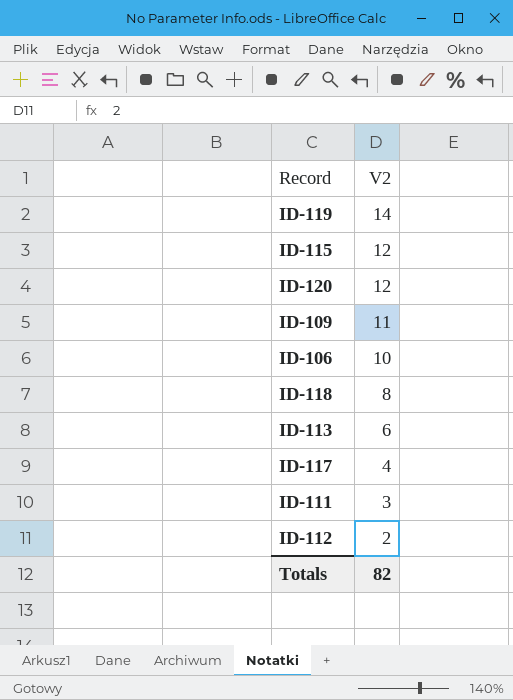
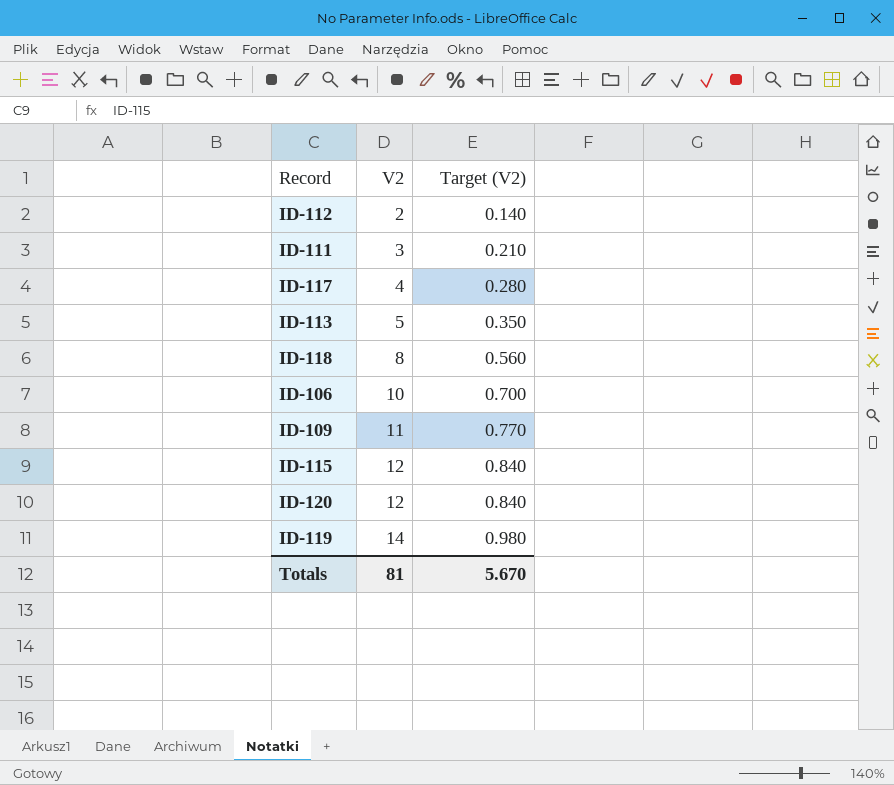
row order: V2 descending -> V2 ascending
column Target (V2) | formula: none -> [V2] * 0.07
ID-113 | V2: 6 -> 5
Totals | V2: 82 -> 81

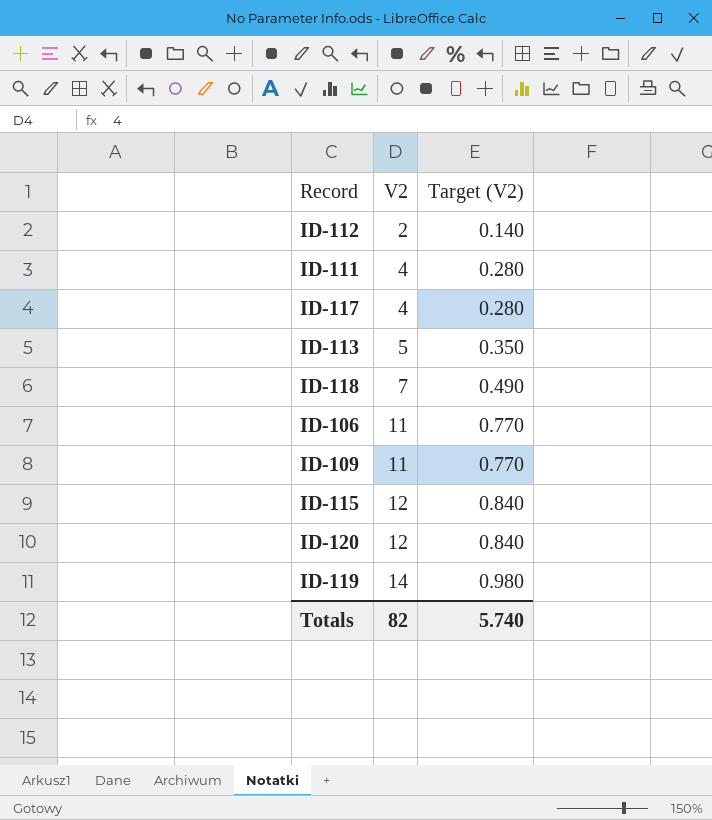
ID-111 | V2: 3 -> 4
ID-111 | Target (V2): 0.210 -> 0.280
ID-118 | V2: 8 -> 7
ID-118 | Target (V2): 0.560 -> 0.490
ID-106 | V2: 10 -> 11
ID-106 | Target (V2): 0.700 -> 0.770
Totals | V2: 81 -> 82
Totals | Target (V2): 5.670 -> 5.740

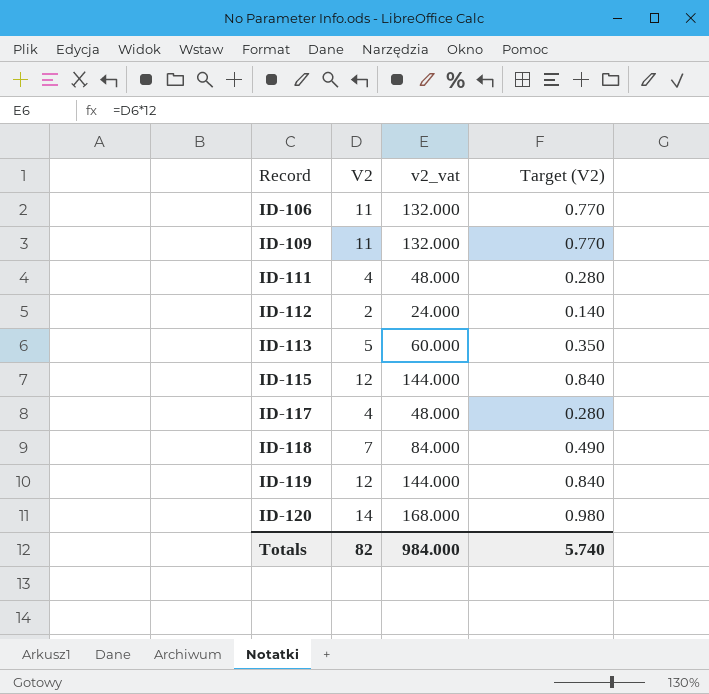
row order: V2 ascending -> Record ascending
column v2_vat | formula: none -> [V2] * 12
ID-119 | V2: 14 -> 12
ID-119 | Target (V2): 0.980 -> 0.840
ID-120 | V2: 12 -> 14
ID-120 | Target (V2): 0.840 -> 0.980

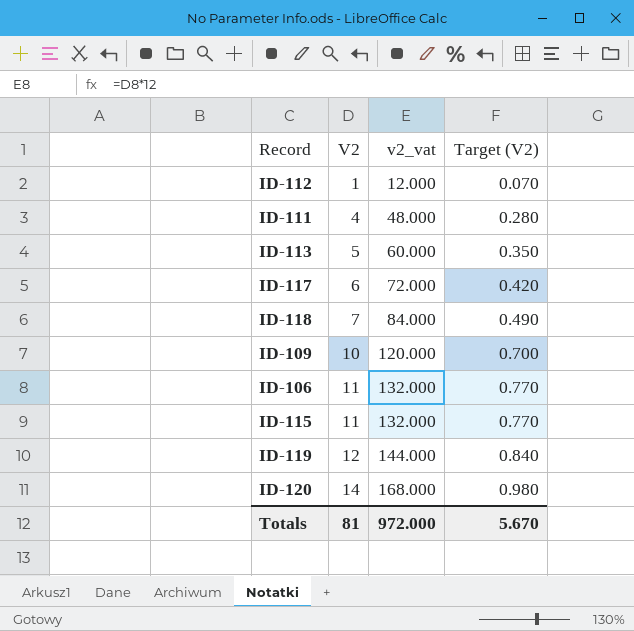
row order: Record ascending -> V2 ascending
ID-112 | V2: 2 -> 1
ID-112 | v2_vat: 24.000 -> 12.000
ID-112 | Target (V2): 0.140 -> 0.070
ID-117 | V2: 4 -> 6
ID-117 | v2_vat: 48.000 -> 72.000
ID-117 | Target (V2): 0.280 -> 0.420
ID-109 | V2: 11 -> 10
ID-109 | v2_vat: 132.000 -> 120.000
ID-109 | Target (V2): 0.770 -> 0.700
ID-115 | V2: 12 -> 11
ID-115 | v2_vat: 144.000 -> 132.000
ID-115 | Target (V2): 0.840 -> 0.770
Totals | V2: 82 -> 81
Totals | v2_vat: 984.000 -> 972.000
Totals | Target (V2): 5.740 -> 5.670

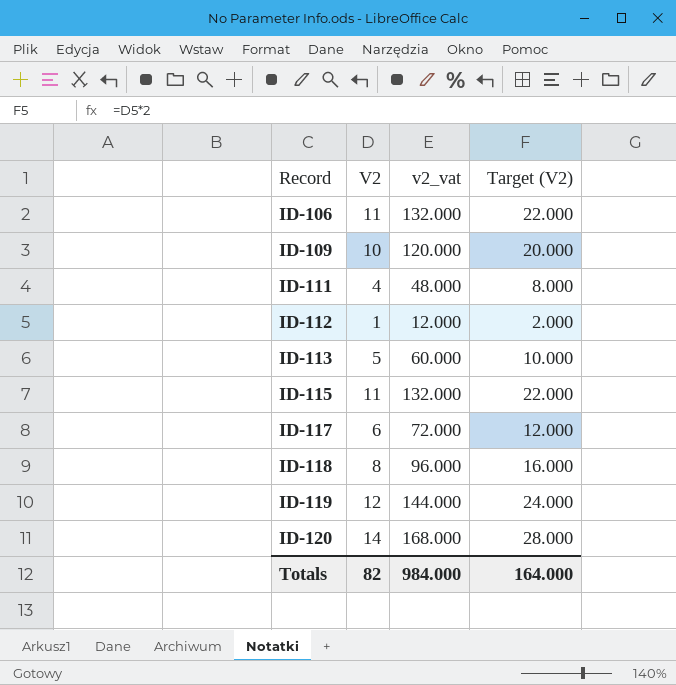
row order: V2 ascending -> Record ascending
column Target (V2) | formula: [V2] * 0.07 -> [V2] * 2
ID-118 | V2: 7 -> 8
ID-118 | v2_vat: 84.000 -> 96.000
Totals | V2: 81 -> 82
Totals | v2_vat: 972.000 -> 984.000
Totals | Target (V2): 5.670 -> 164.000

